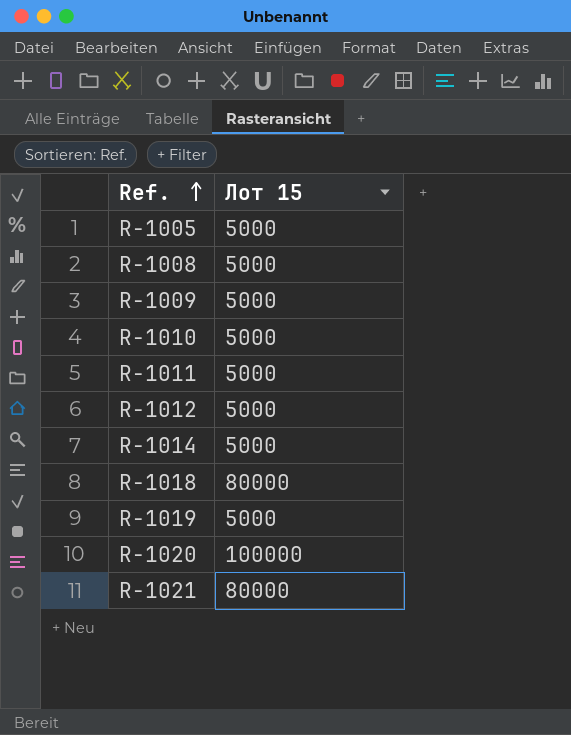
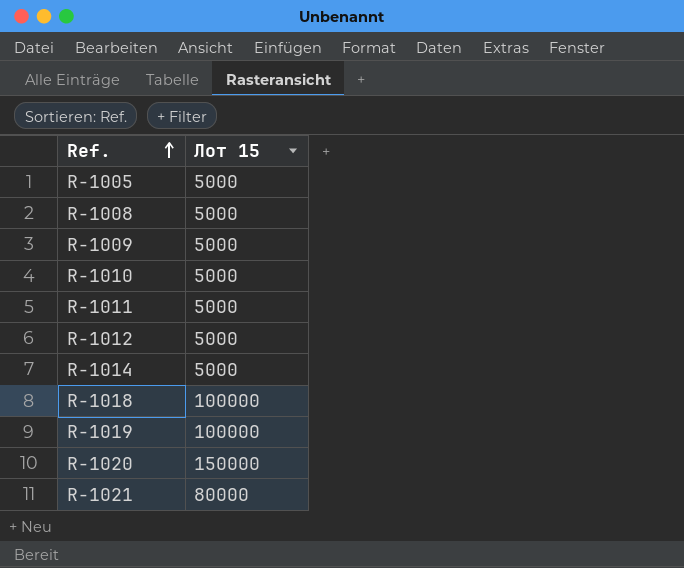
R-1018 | Лот 15: 80000 -> 100000
R-1019 | Лот 15: 5000 -> 100000
R-1020 | Лот 15: 100000 -> 150000

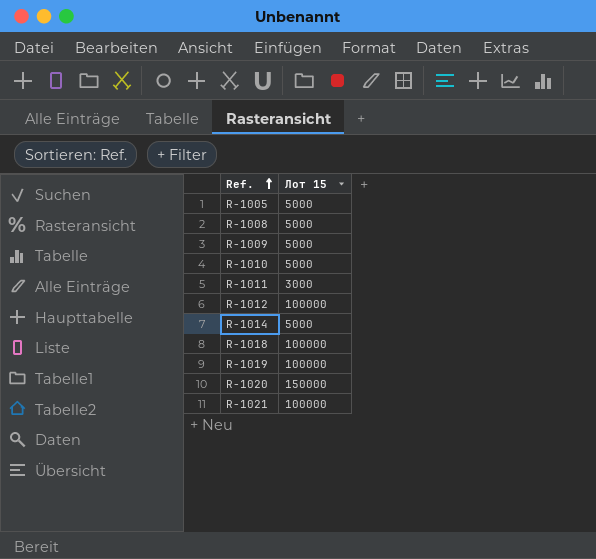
R-1011 | Лот 15: 5000 -> 3000
R-1012 | Лот 15: 5000 -> 100000
R-1021 | Лот 15: 80000 -> 100000

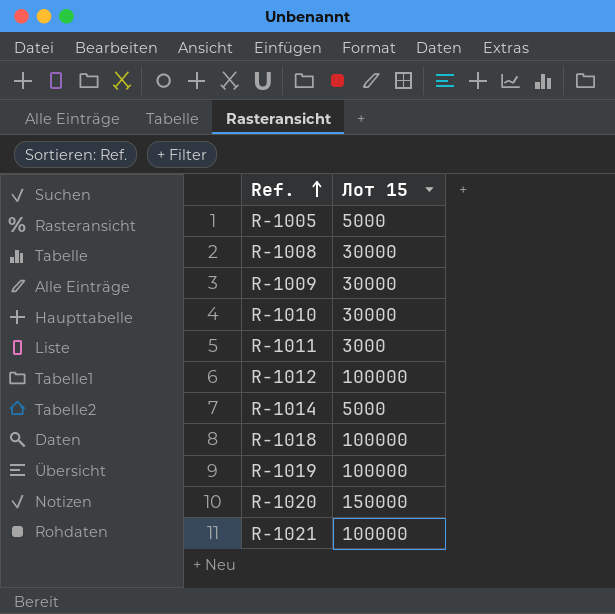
R-1008 | Лот 15: 5000 -> 30000
R-1009 | Лот 15: 5000 -> 30000
R-1010 | Лот 15: 5000 -> 30000

